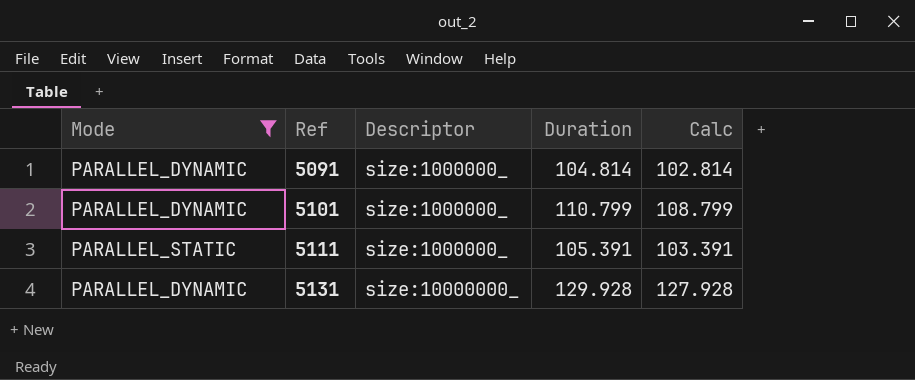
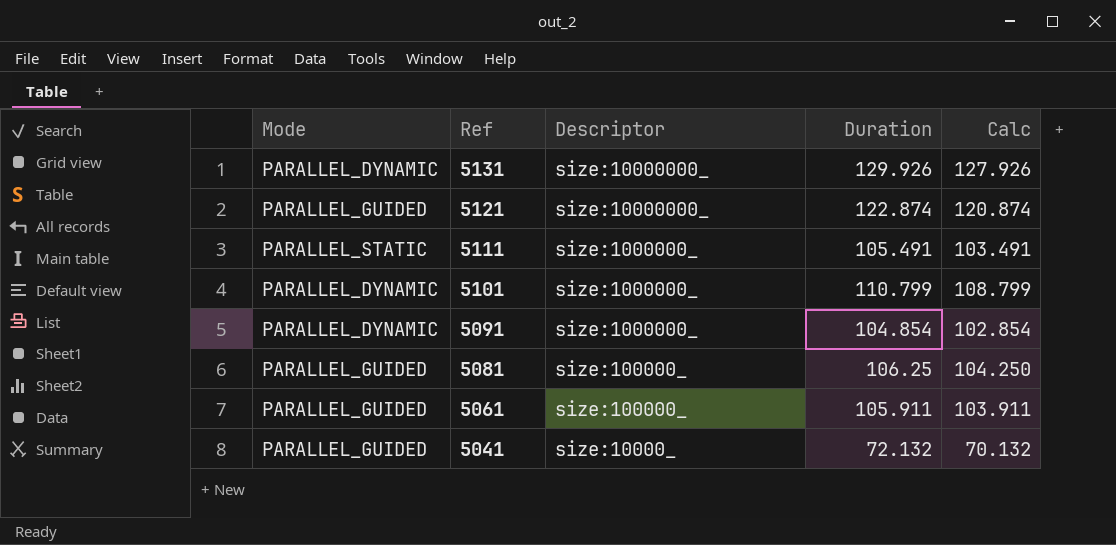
filter: Mode != PARALLEL_GUIDED -> none
row order: Ref ascending -> Ref descending
5131 | Duration: 129.928 -> 129.926
5131 | Calc: 127.928 -> 127.926
5111 | Duration: 105.391 -> 105.491
5111 | Calc: 103.391 -> 103.491
5091 | Duration: 104.814 -> 104.854
5091 | Calc: 102.814 -> 102.854

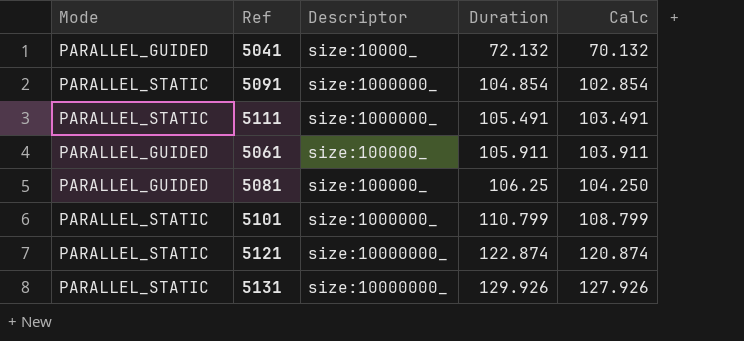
row order: Ref descending -> Duration ascending
5091 | Mode: PARALLEL_DYNAMIC -> PARALLEL_STATIC
5101 | Mode: PARALLEL_DYNAMIC -> PARALLEL_STATIC
5121 | Mode: PARALLEL_GUIDED -> PARALLEL_STATIC
5131 | Mode: PARALLEL_DYNAMIC -> PARALLEL_STATIC

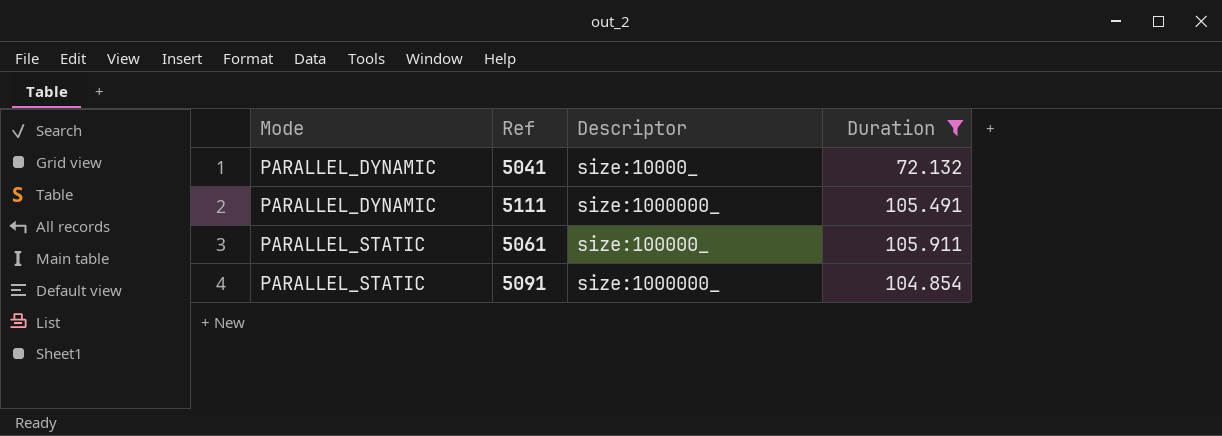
filter: none -> Duration <= 105.911
row order: Duration ascending -> Mode ascending
column Calc | formula: [Duration] - 2 -> none
5041 | Mode: PARALLEL_GUIDED -> PARALLEL_DYNAMIC
5111 | Mode: PARALLEL_STATIC -> PARALLEL_DYNAMIC
5061 | Mode: PARALLEL_GUIDED -> PARALLEL_STATIC

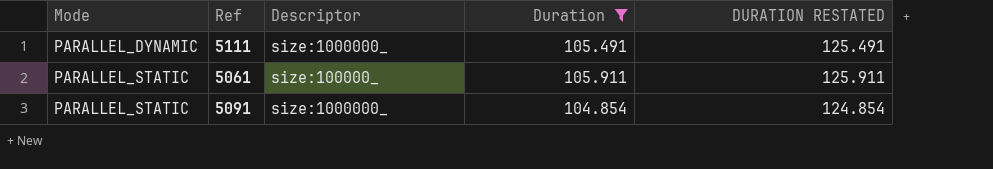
column DURATION RESTATED | formula: none -> [Duration] + 20
row 5041: PARALLEL_DYNAMIC | size:10000_ | 72.132 -> none

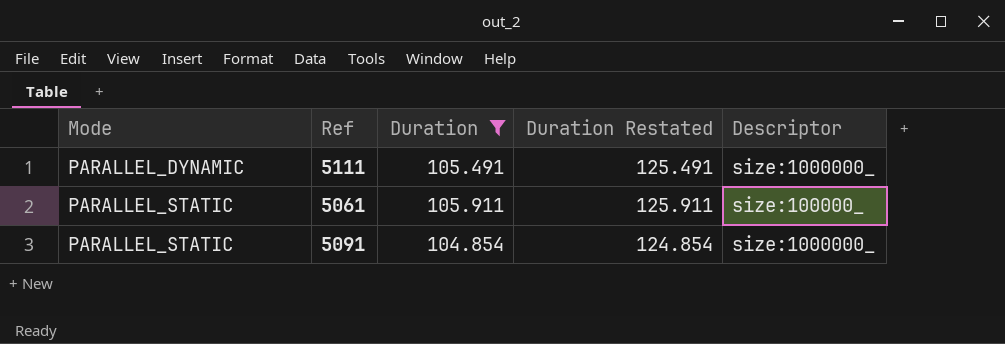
column name: DURATION RESTATED -> Duration Restated
column Descriptor | position: 3 -> 5

